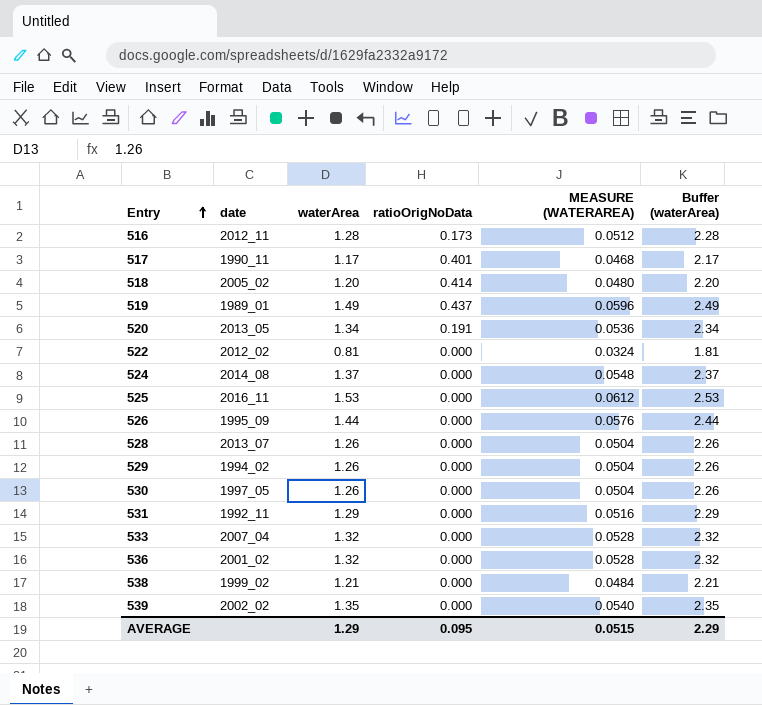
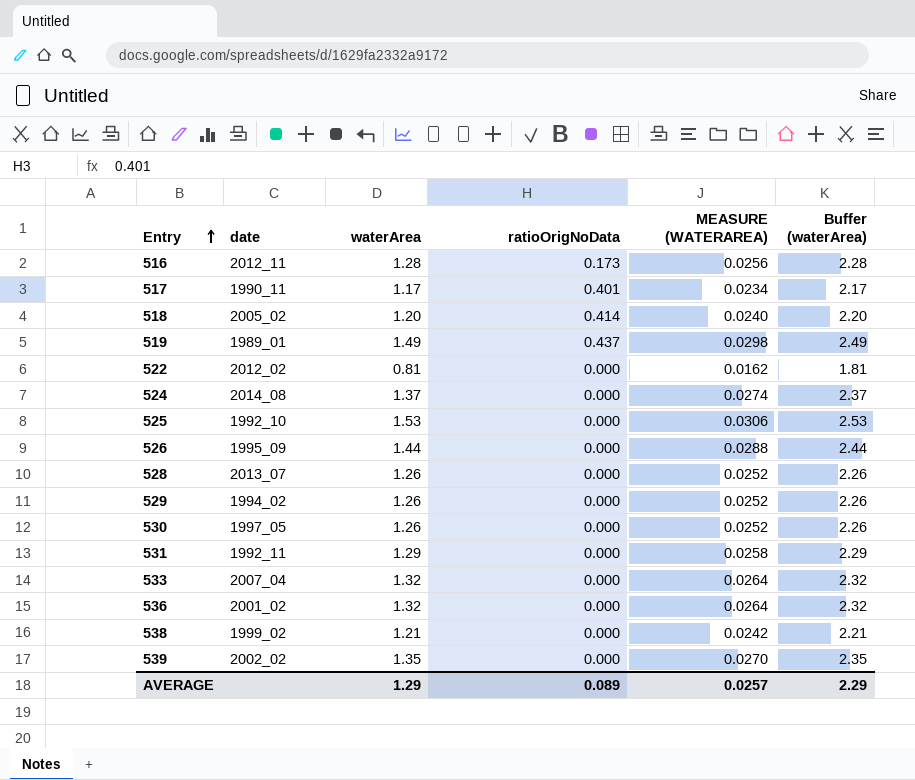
column MEASURE (WATERAREA) | formula: [waterArea] * 0.04 -> [waterArea] * 0.02
row 520: 2013_05 | 1.34 | 0.191 | 0.0536 | 2.34 -> none
525 | date: 2016_11 -> 1992_10
AVERAGE | ratioOrigNoData: 0.095 -> 0.089
AVERAGE | MEASURE (WATERAREA): 0.0515 -> 0.0257

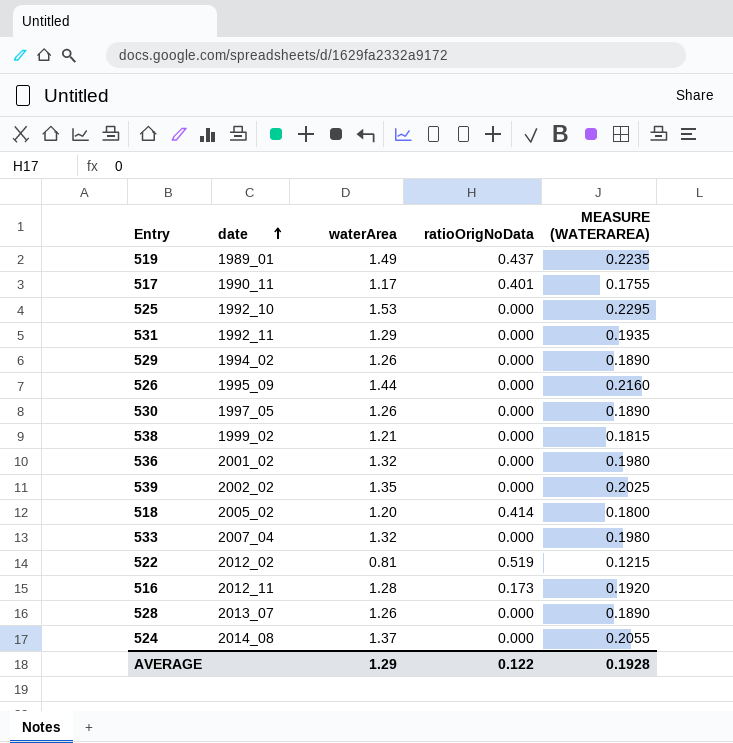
row order: Entry ascending -> date ascending
column Buffer (waterArea) | formula: [waterArea] + 1 -> none
column MEASURE (WATERAREA) | formula: [waterArea] * 0.02 -> [waterArea] * 0.15
522 | ratioOrigNoData: 0.000 -> 0.519
AVERAGE | ratioOrigNoData: 0.089 -> 0.122
AVERAGE | MEASURE (WATERAREA): 0.0257 -> 0.1928

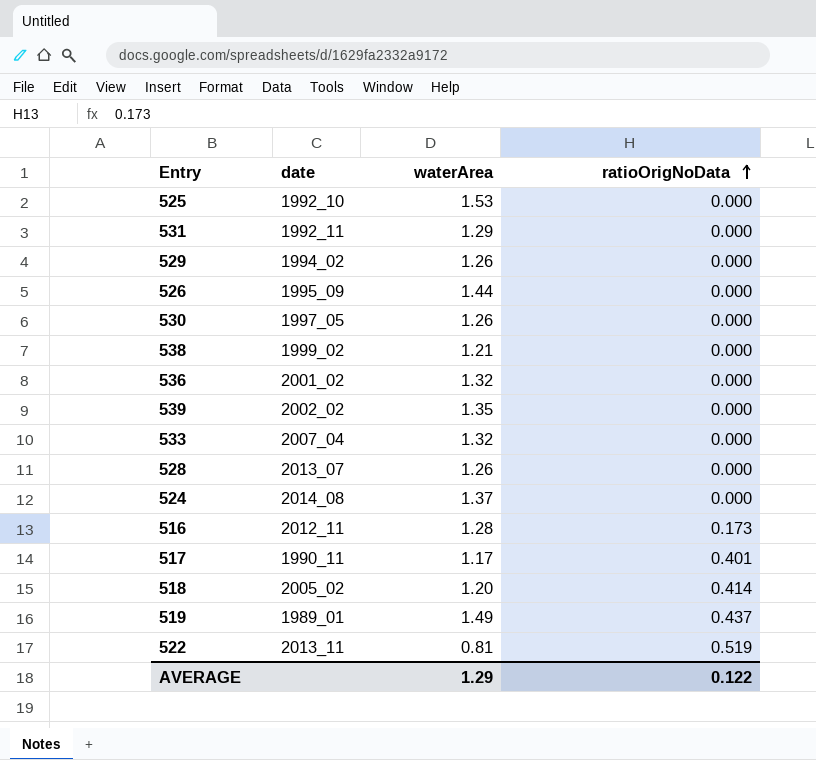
row order: date ascending -> ratioOrigNoData ascending
column MEASURE (WATERAREA) | formula: [waterArea] * 0.15 -> none
522 | date: 2012_02 -> 2013_11

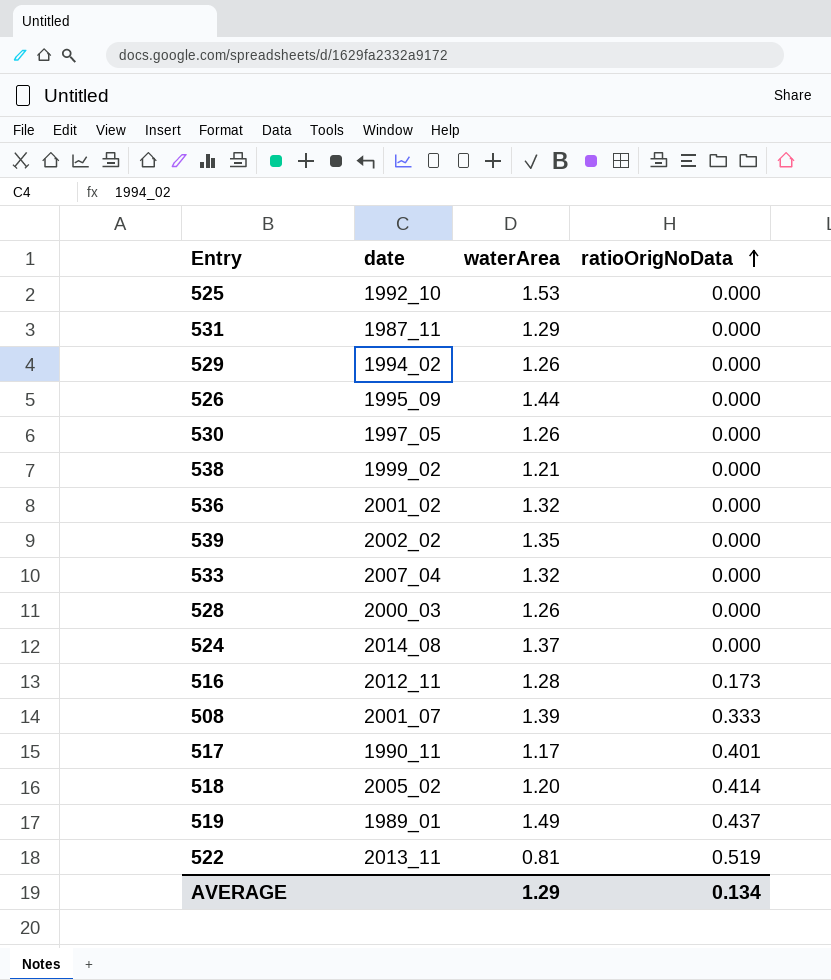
531 | date: 1992_11 -> 1987_11
528 | date: 2013_07 -> 2000_03
row 508: none -> 2001_07 | 1.39 | 0.333
AVERAGE | ratioOrigNoData: 0.122 -> 0.134

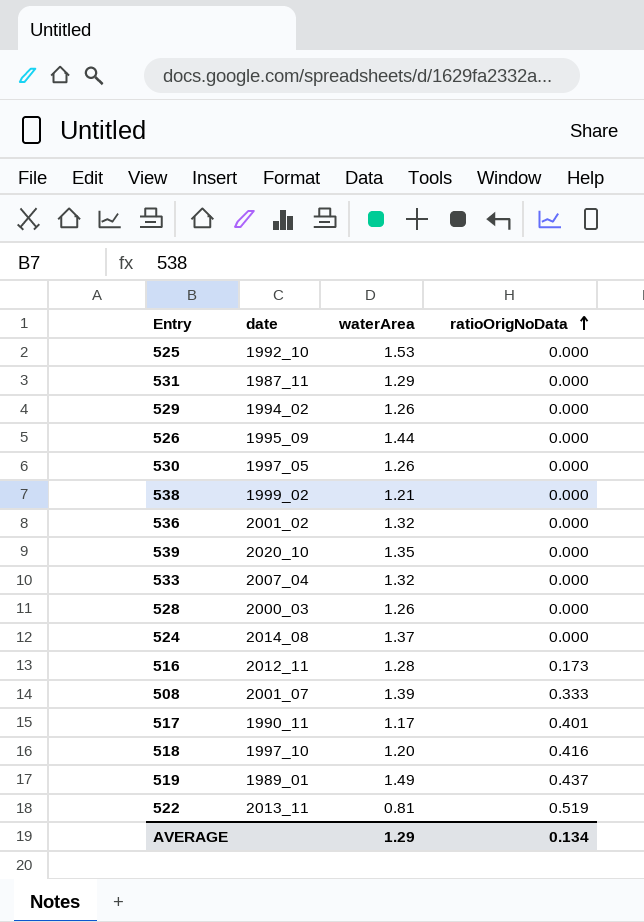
539 | date: 2002_02 -> 2020_10
518 | date: 2005_02 -> 1997_10
518 | ratioOrigNoData: 0.414 -> 0.416

